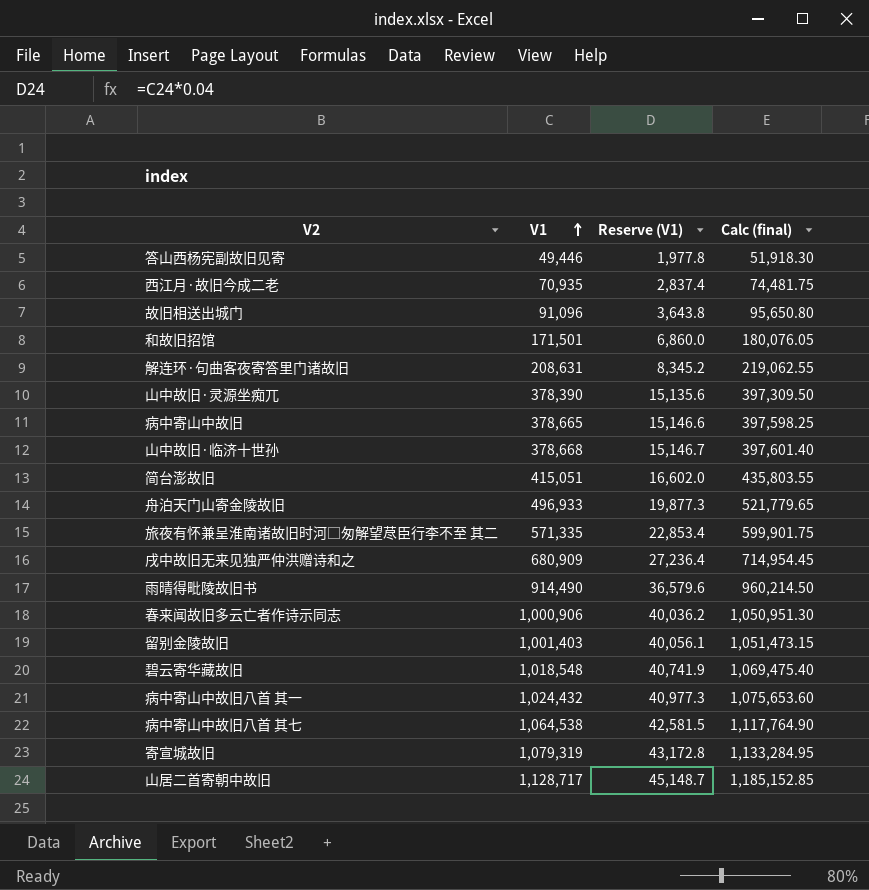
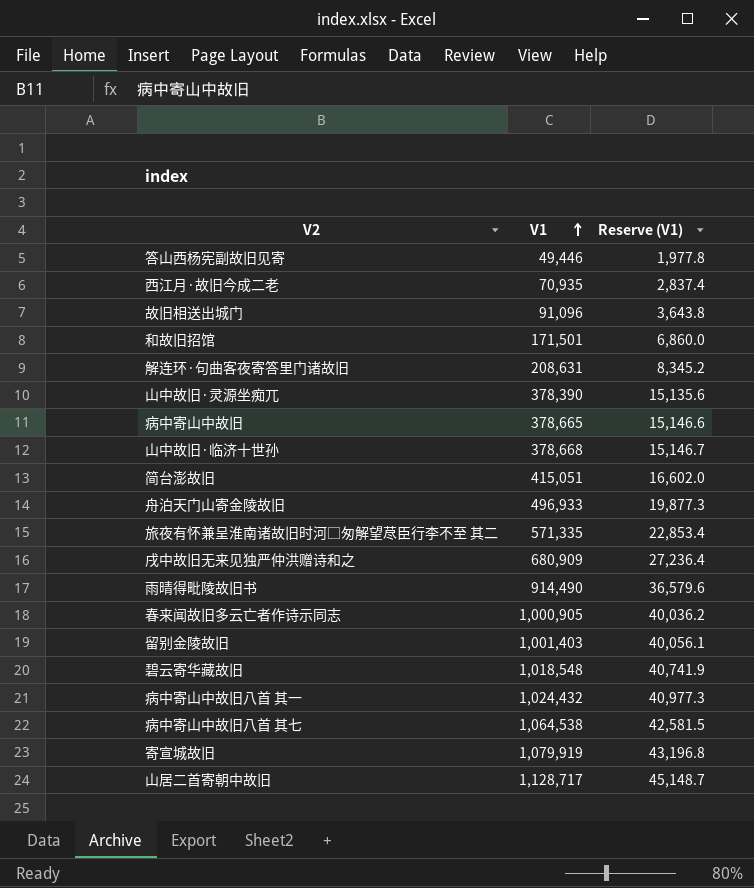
column Calc (final) | formula: [V1] * 1.05 -> none
春来闻故旧多云亡者作诗示同志 | V1: 1,000,906 -> 1,000,905
寄宣城故旧 | V1: 1,079,319 -> 1,079,919
寄宣城故旧 | Reserve (V1): 43,172.8 -> 43,196.8

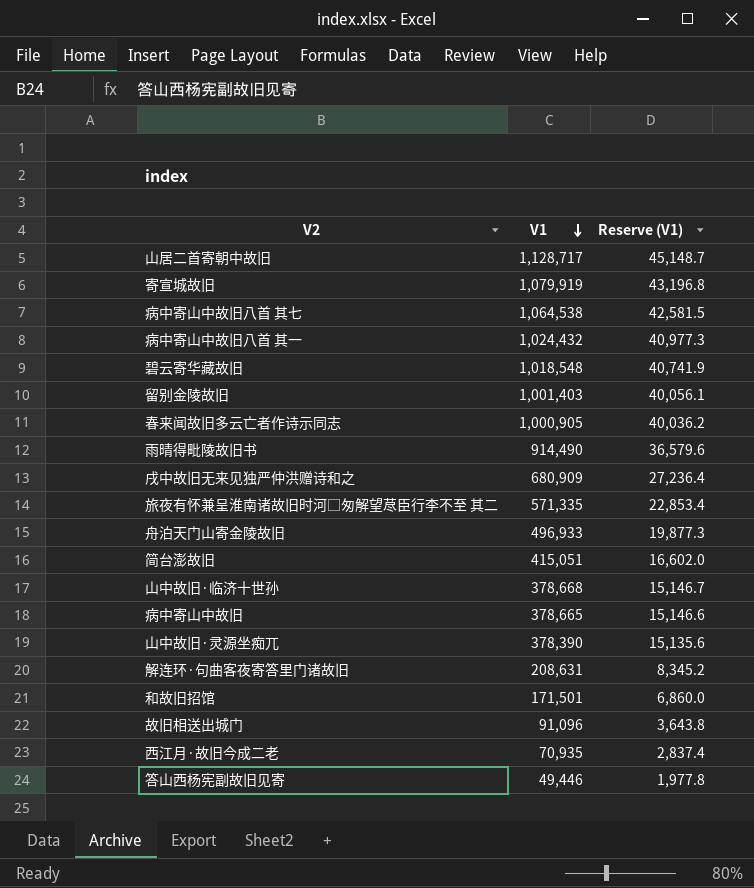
row order: V1 ascending -> V1 descending

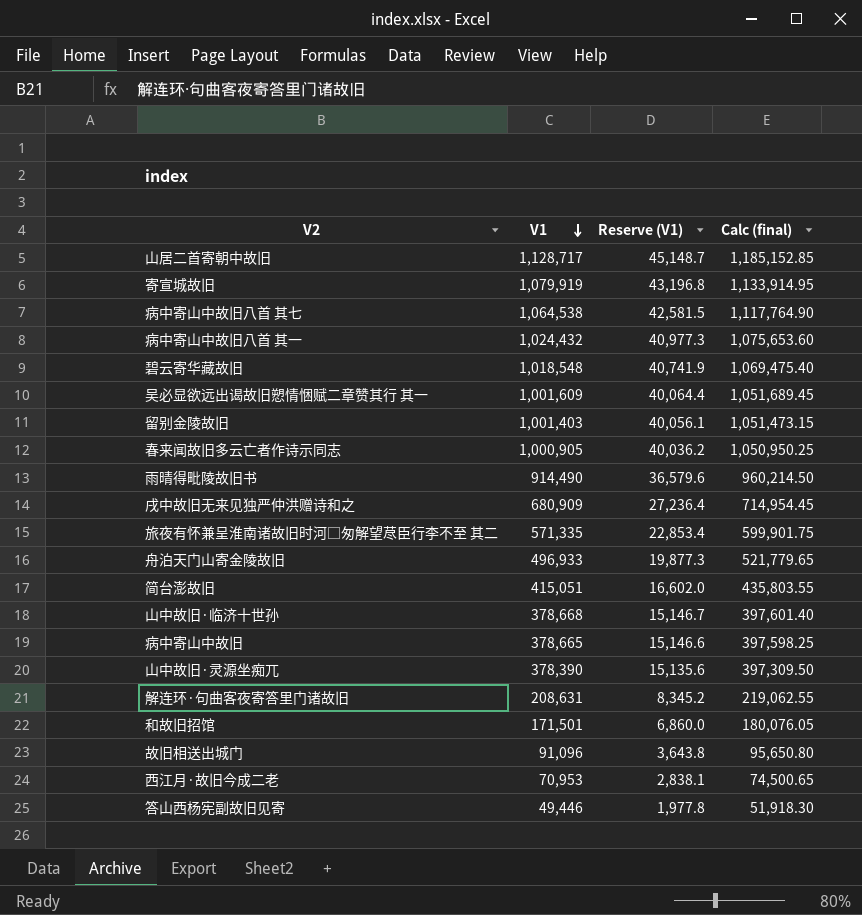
column Calc (final) | formula: none -> [V1] * 1.05
row 吴必显欲远出谒故旧愬情悃赋二章赞其行 其一: none -> 1,001,609 | 40,064.4 | 1,051,689.45
西江月·故旧今成二老 | V1: 70,935 -> 70,953
西江月·故旧今成二老 | Reserve (V1): 2,837.4 -> 2,838.1

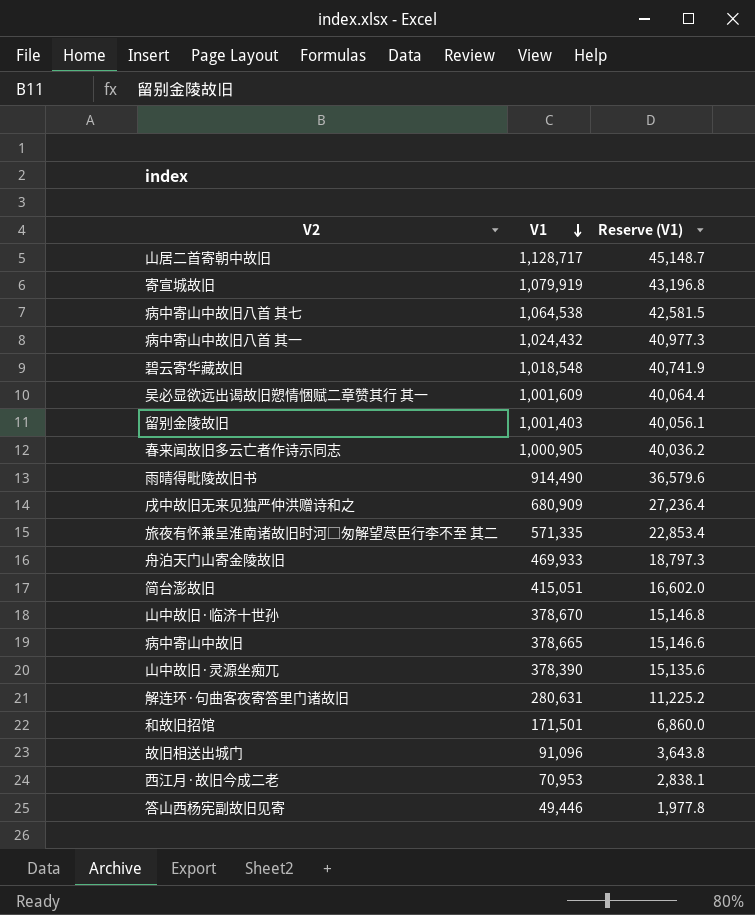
column Calc (final) | formula: [V1] * 1.05 -> none
舟泊天门山寄金陵故旧 | V1: 496,933 -> 469,933
舟泊天门山寄金陵故旧 | Reserve (V1): 19,877.3 -> 18,797.3
山中故旧·临济十世孙 | V1: 378,668 -> 378,670
山中故旧·临济十世孙 | Reserve (V1): 15,146.7 -> 15,146.8
解连环·句曲客夜寄答里门诸故旧 | V1: 208,631 -> 280,631
解连环·句曲客夜寄答里门诸故旧 | Reserve (V1): 8,345.2 -> 11,225.2

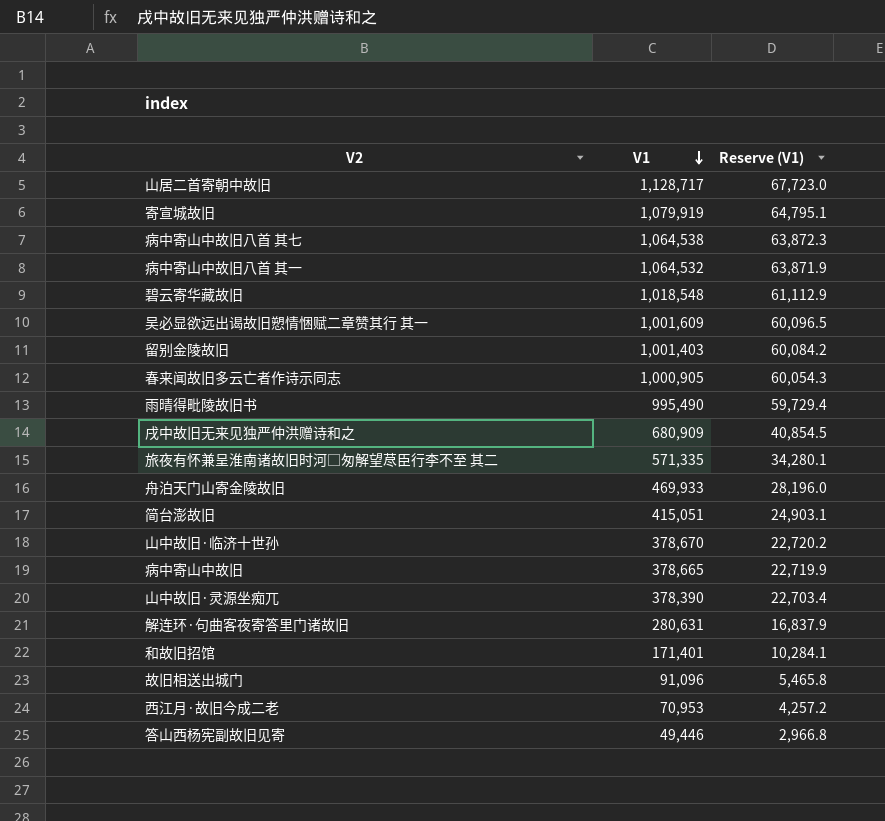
column Reserve (V1) | formula: [V1] * 0.04 -> [V1] * 0.06
病中寄山中故旧八首 其一 | V1: 1,024,432 -> 1,064,532
雨晴得毗陵故旧书 | V1: 914,490 -> 995,490
和故旧招馆 | V1: 171,501 -> 171,401

